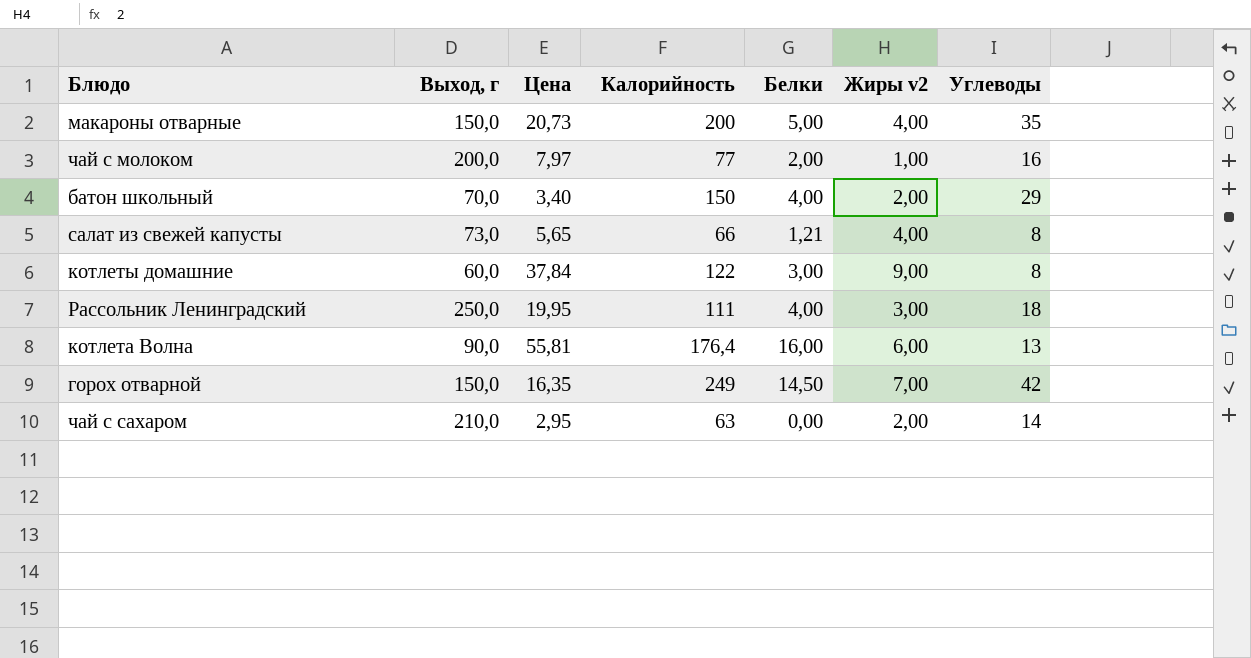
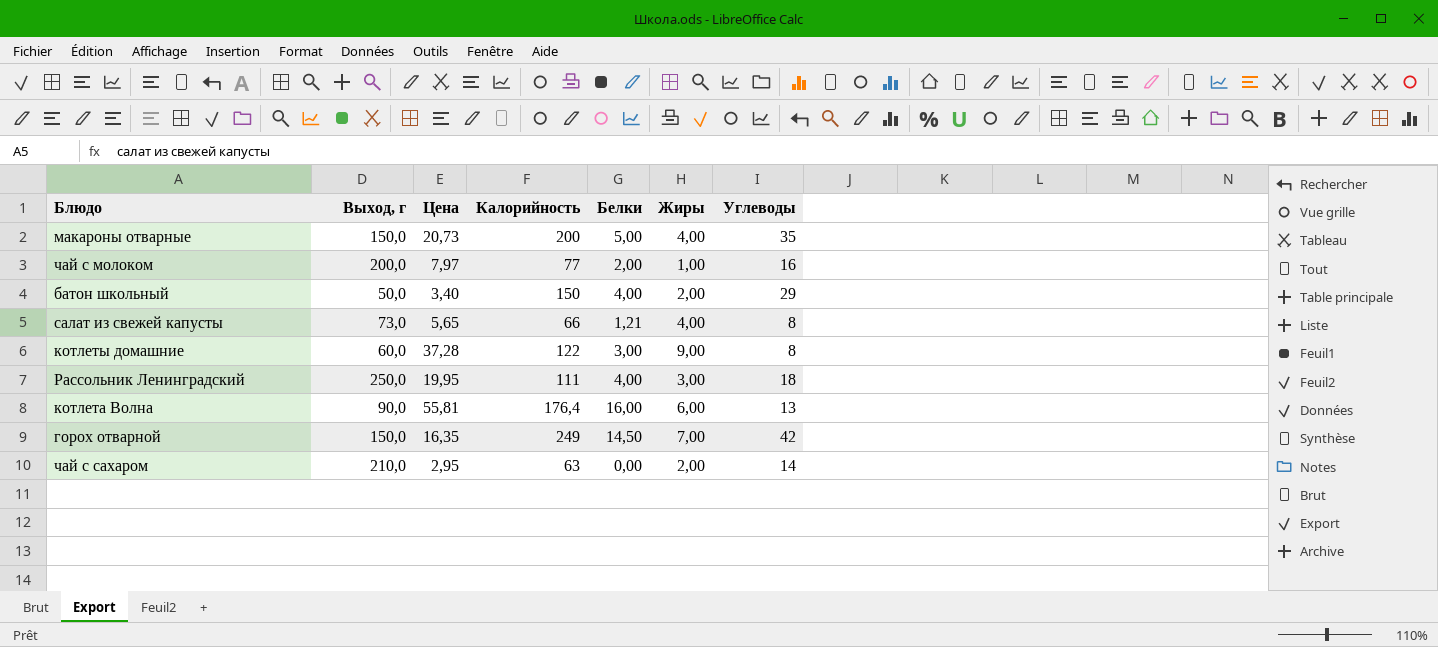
column name: Жиры v2 -> Жиры
батон школьный | Выход, г: 70,0 -> 50,0
котлеты домашние | Цена: 37,84 -> 37,28

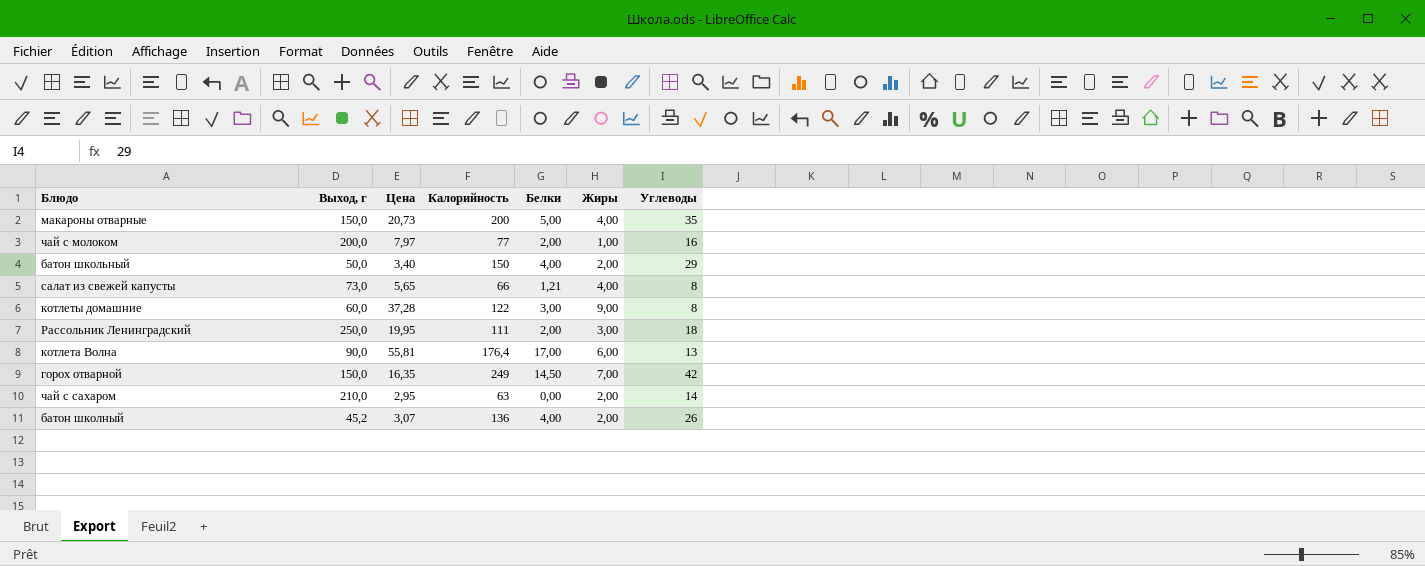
Рассольник Ленинградский | Белки: 4,00 -> 2,00
котлета Волна | Белки: 16,00 -> 17,00
row батон школный: none -> 45,2 | 3,07 | 136 | 4,00 | 2,00 | 26

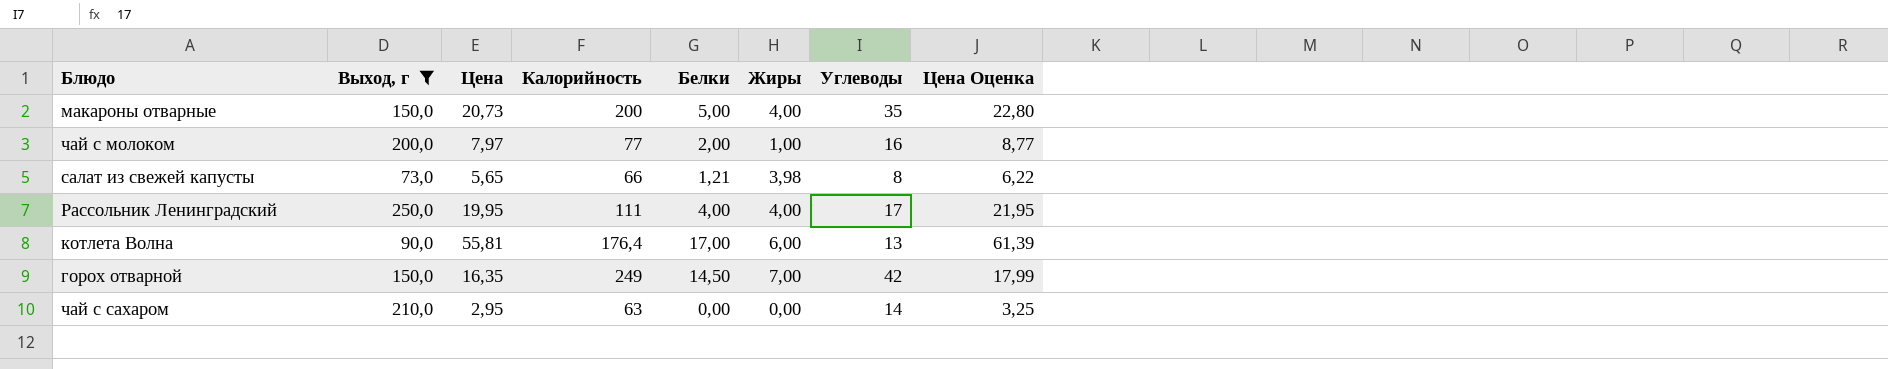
filter: none -> Выход, г >= 73,0
column Цена Оценка | formula: none -> [Цена] * 1,1
салат из свежей капусты | Жиры: 4,00 -> 3,98
Рассольник Ленинградский | Белки: 2,00 -> 4,00
Рассольник Ленинградский | Жиры: 3,00 -> 4,00
Рассольник Ленинградский | Углеводы: 18 -> 17
чай с сахаром | Жиры: 2,00 -> 0,00

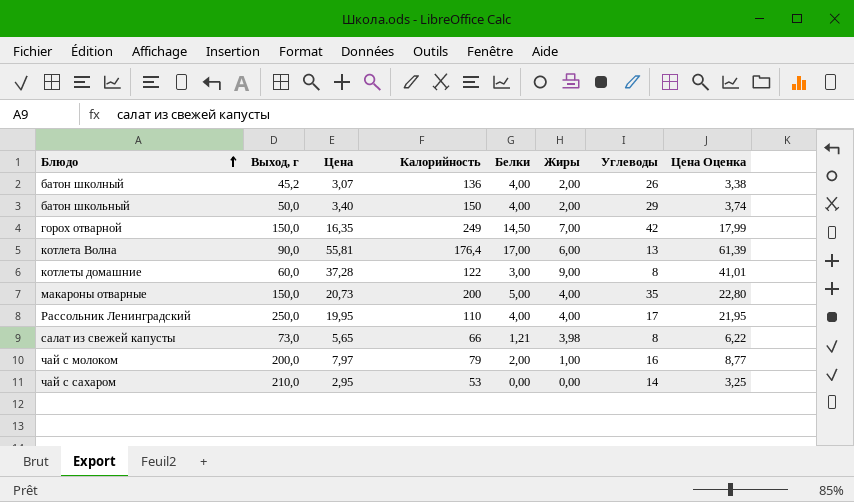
filter: Выход, г >= 73,0 -> none
row order: none -> Блюдо ascending
Рассольник Ленинградский | Калорийность: 111 -> 110
чай с молоком | Калорийность: 77 -> 79
чай с сахаром | Калорийность: 63 -> 53

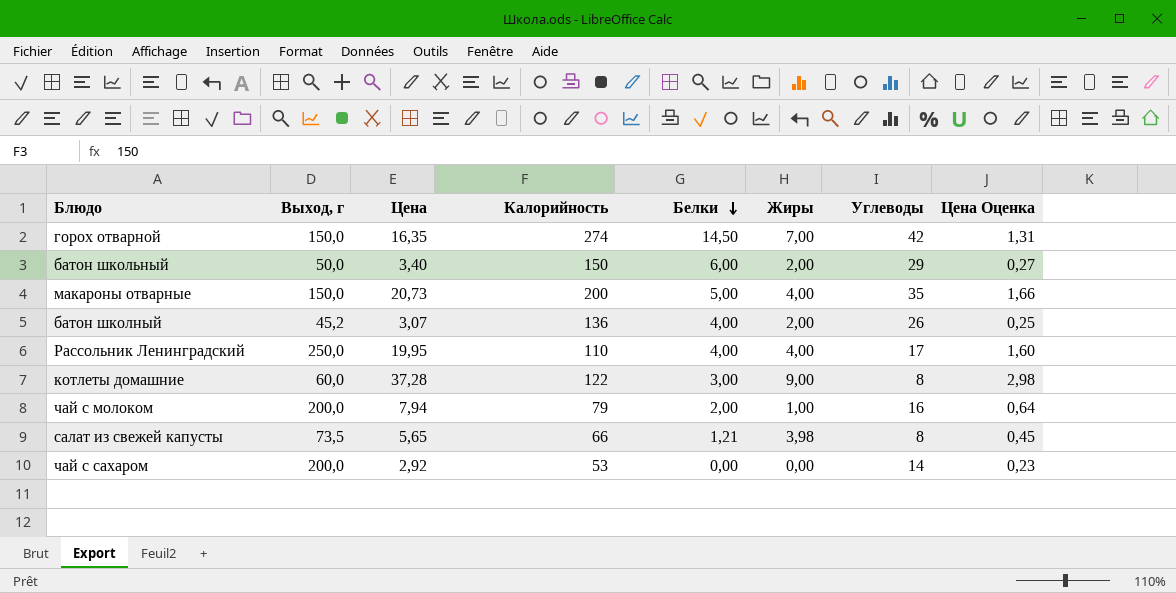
row order: Блюдо ascending -> Белки descending
column Цена Оценка | formula: [Цена] * 1,1 -> [Цена] * 0,08
row котлета Волна: 90,0 | 55,81 | 176,4 | 17,00 | 6,00 | 13 | 61,39 -> none
горох отварной | Калорийность: 249 -> 274
батон школьный | Белки: 4,00 -> 6,00
чай с молоком | Цена: 7,97 -> 7,94
салат из свежей капусты | Выход, г: 73,0 -> 73,5
чай с сахаром | Выход, г: 210,0 -> 200,0
чай с сахаром | Цена: 2,95 -> 2,92

